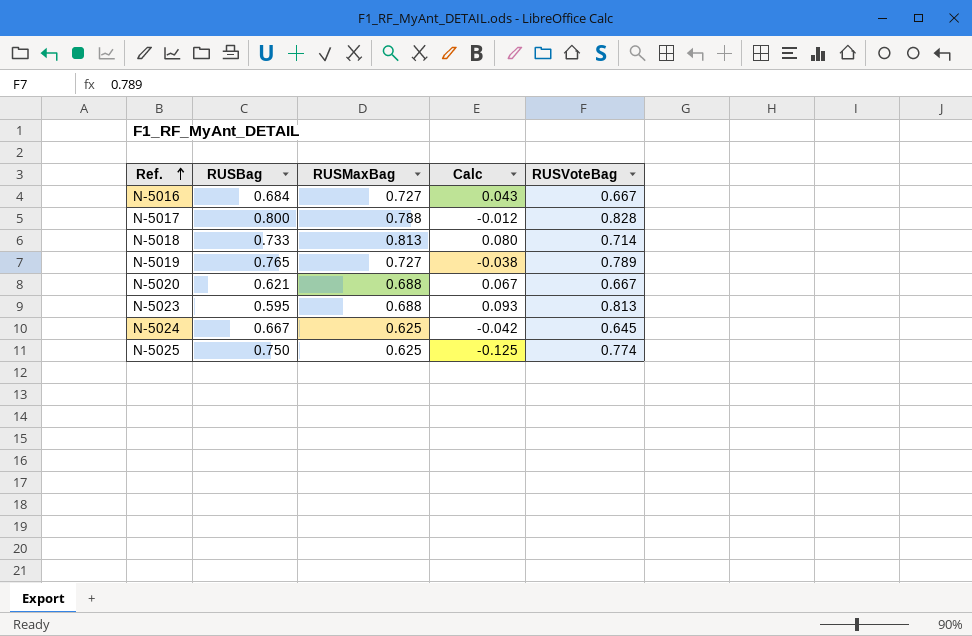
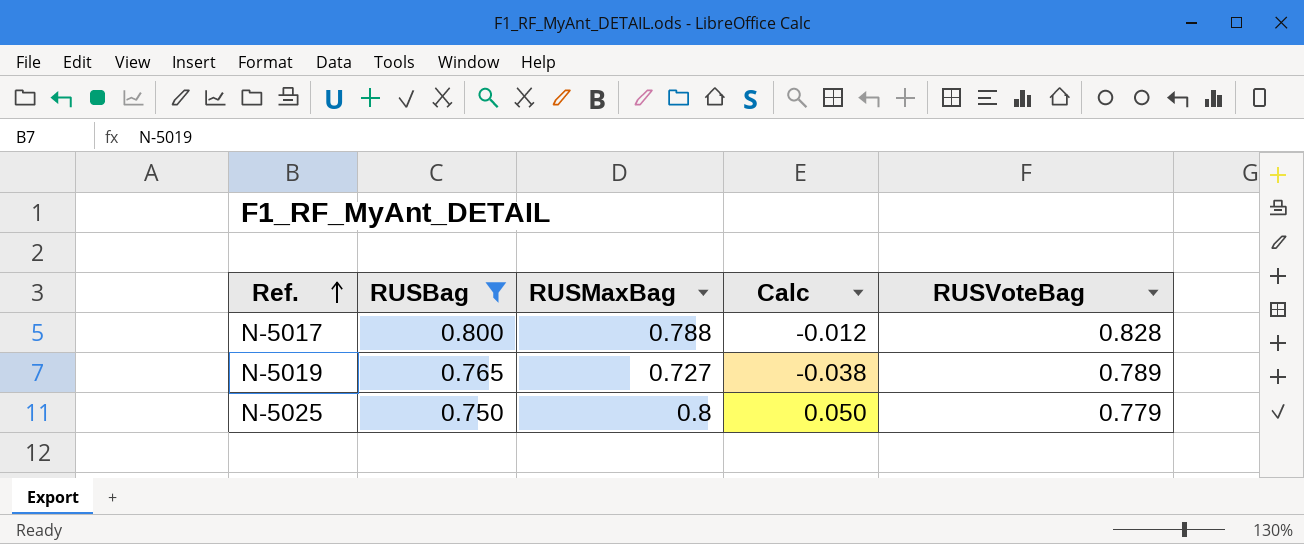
filter: none -> RUSBag >= 0.750
N-5025 | RUSMaxBag: 0.625 -> 0.8
N-5025 | Calc: -0.125 -> 0.050
N-5025 | RUSVoteBag: 0.774 -> 0.779

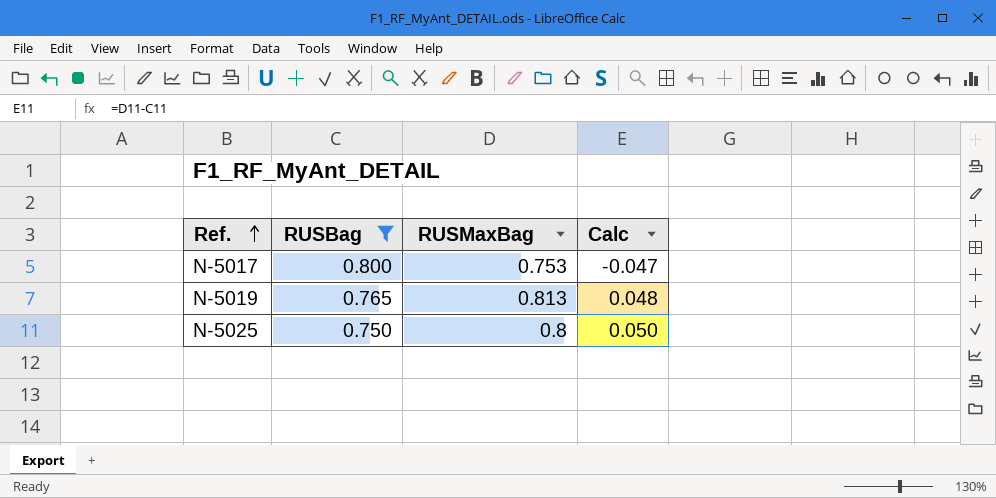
column RUSVoteBag | position: 5 -> none
N-5017 | RUSMaxBag: 0.788 -> 0.753
N-5017 | Calc: -0.012 -> -0.047
N-5019 | RUSMaxBag: 0.727 -> 0.813
N-5019 | Calc: -0.038 -> 0.048

